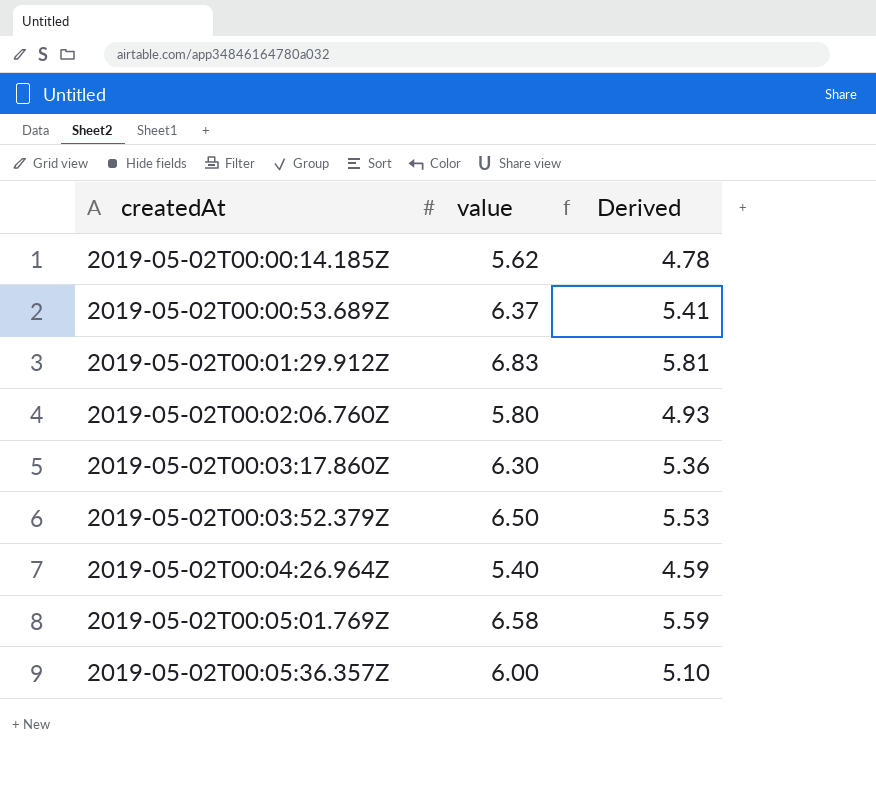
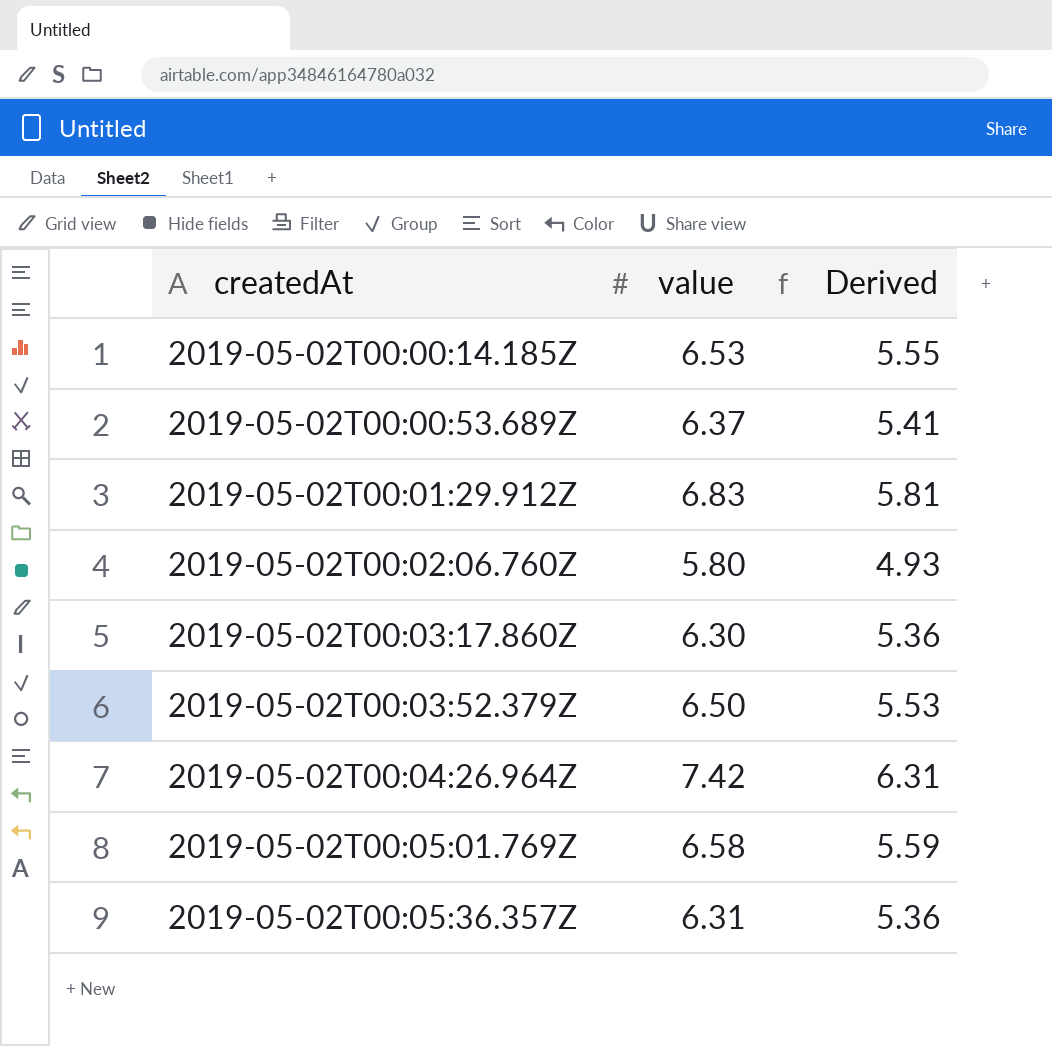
2019-05-02T00:00:14.185Z | value: 5.62 -> 6.53
2019-05-02T00:00:14.185Z | Derived: 4.78 -> 5.55
2019-05-02T00:04:26.964Z | value: 5.40 -> 7.42
2019-05-02T00:04:26.964Z | Derived: 4.59 -> 6.31
2019-05-02T00:05:36.357Z | value: 6.00 -> 6.31
2019-05-02T00:05:36.357Z | Derived: 5.10 -> 5.36

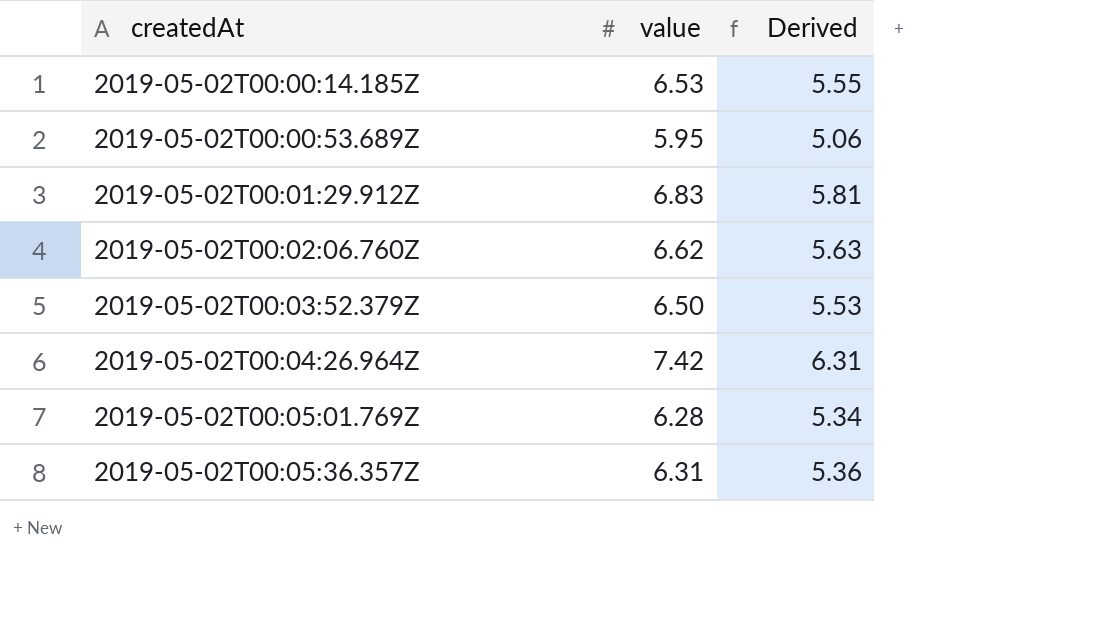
row 2019-05-02T00:03:17.860Z: 6.30 | 5.36 -> none
2019-05-02T00:00:53.689Z | value: 6.37 -> 5.95
2019-05-02T00:00:53.689Z | Derived: 5.41 -> 5.06
2019-05-02T00:02:06.760Z | value: 5.80 -> 6.62
2019-05-02T00:02:06.760Z | Derived: 4.93 -> 5.63
2019-05-02T00:05:01.769Z | value: 6.58 -> 6.28
2019-05-02T00:05:01.769Z | Derived: 5.59 -> 5.34

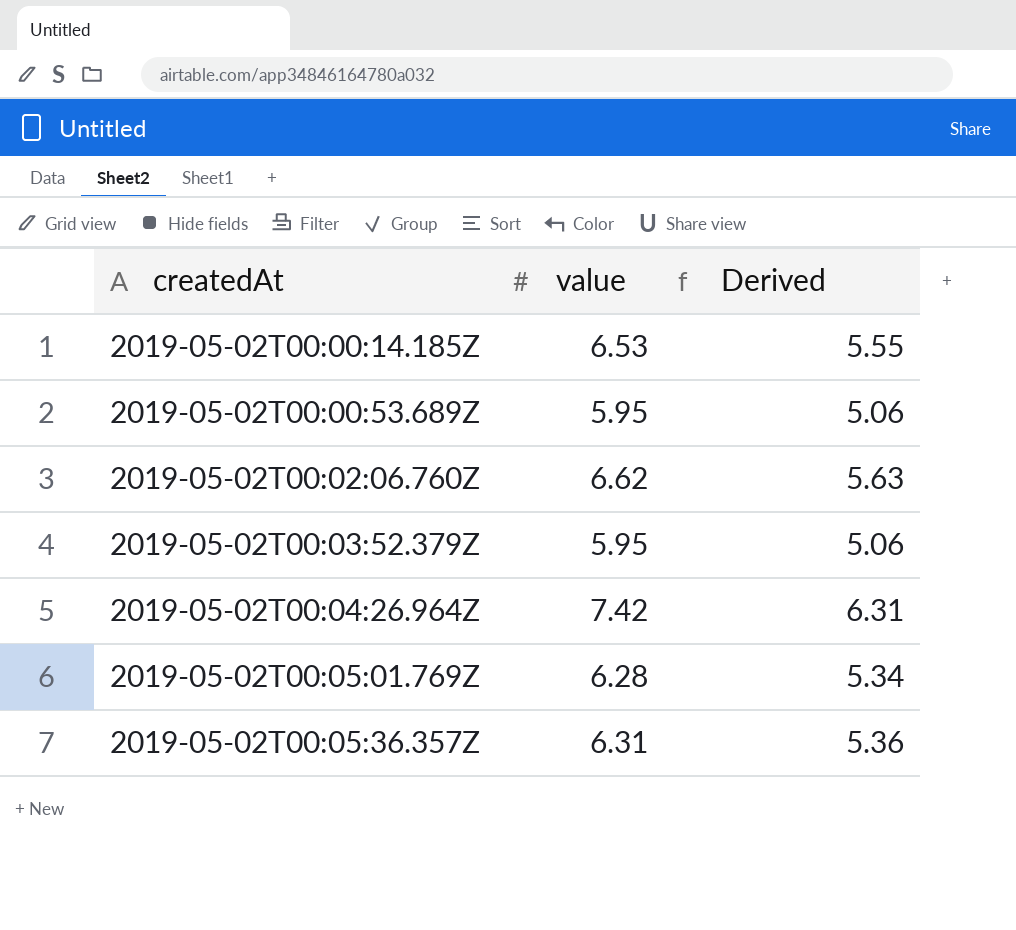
row 2019-05-02T00:01:29.912Z: 6.83 | 5.81 -> none
2019-05-02T00:03:52.379Z | value: 6.50 -> 5.95
2019-05-02T00:03:52.379Z | Derived: 5.53 -> 5.06

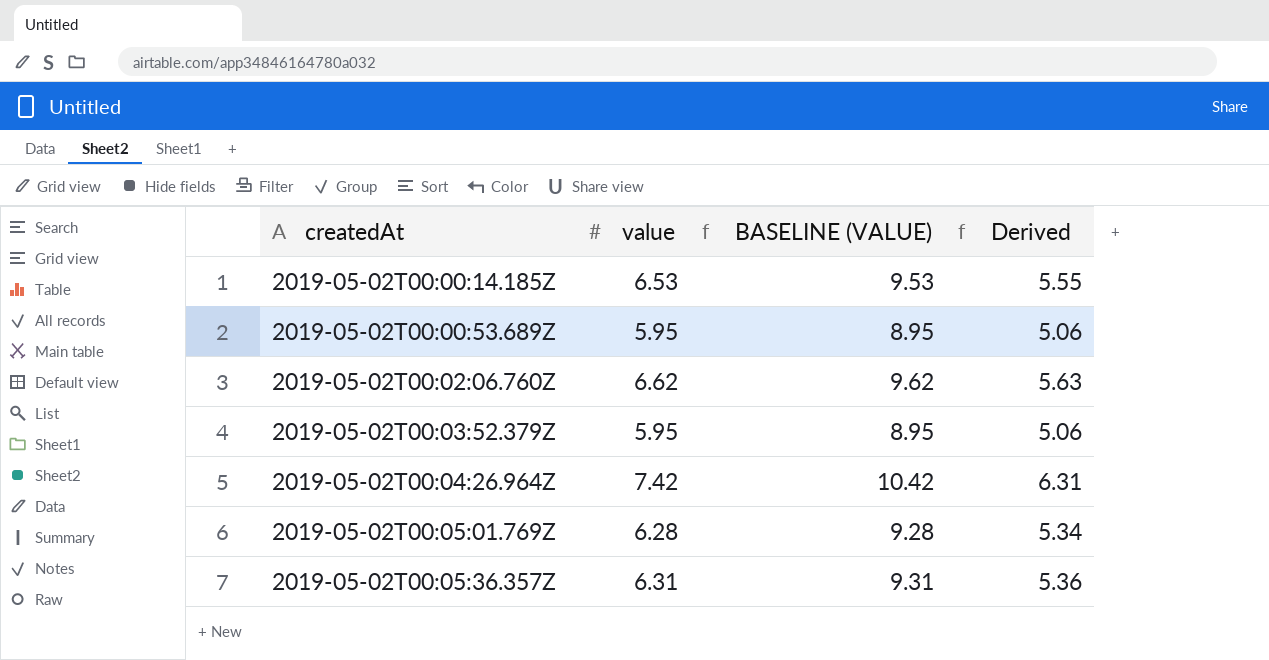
column BASELINE (VALUE) | formula: none -> [value] + 3

